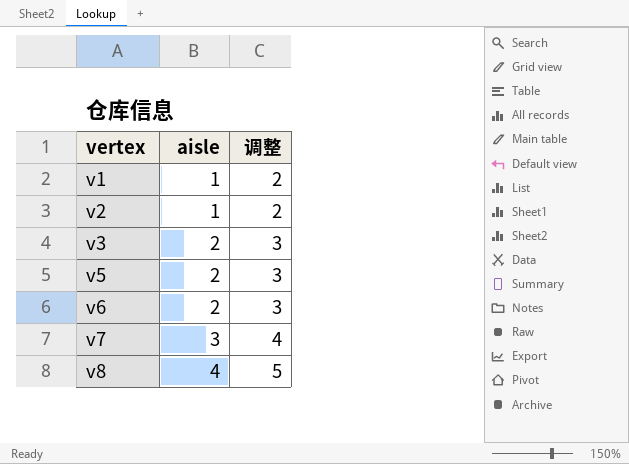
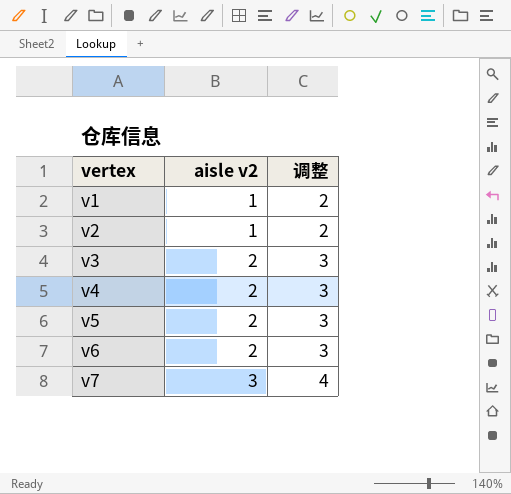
column name: aisle -> aisle v2
row v8: 4 | 5 -> none
row v4: none -> 2 | 3

